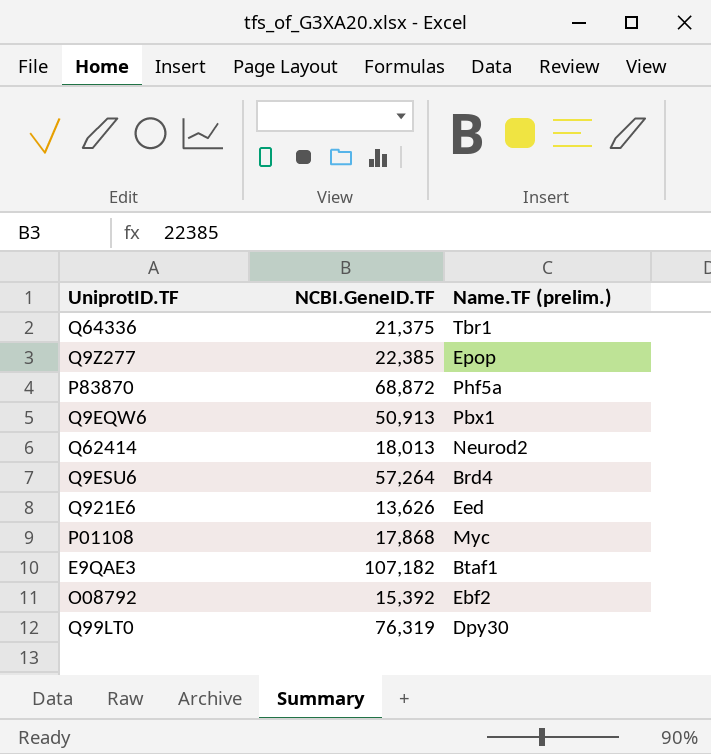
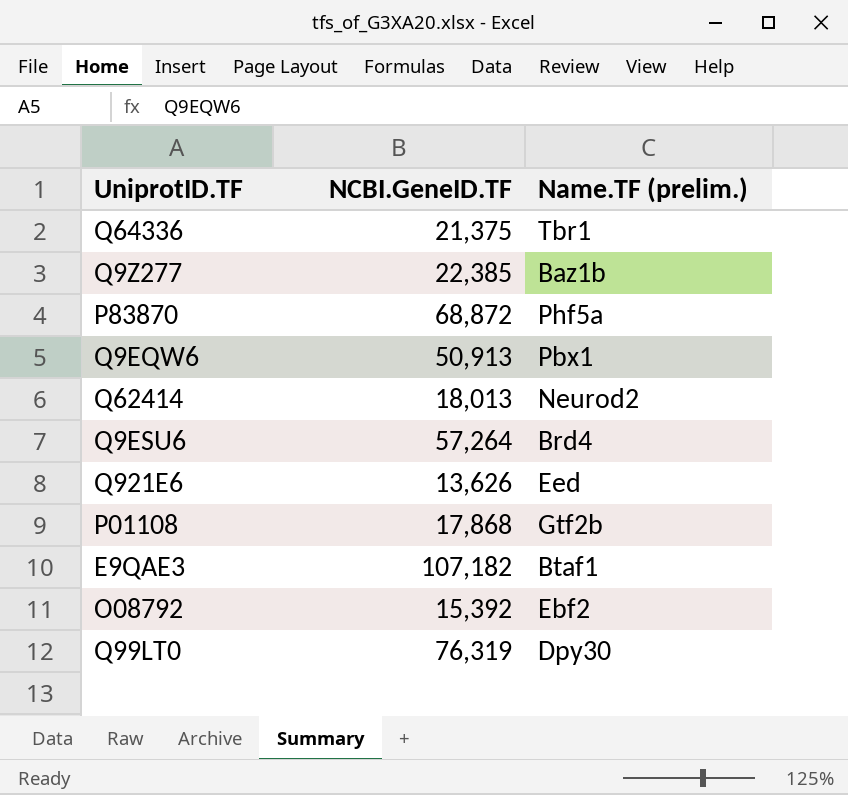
Q9Z277 | Name.TF (prelim.): Epop -> Baz1b
P01108 | Name.TF (prelim.): Myc -> Gtf2b

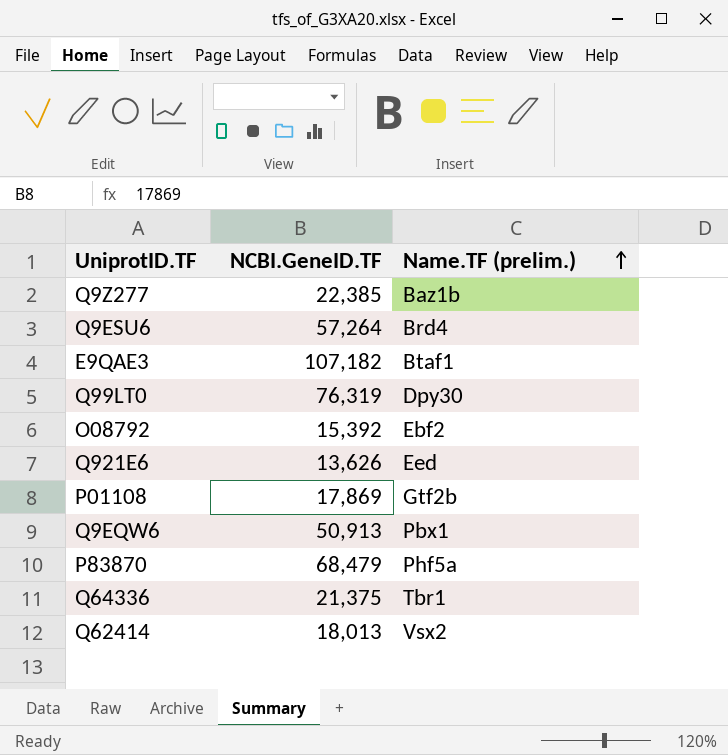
row order: none -> Name.TF (prelim.) ascending
P01108 | NCBI.GeneID.TF: 17,868 -> 17,869
P83870 | NCBI.GeneID.TF: 68,872 -> 68,479
Q62414 | Name.TF (prelim.): Neurod2 -> Vsx2

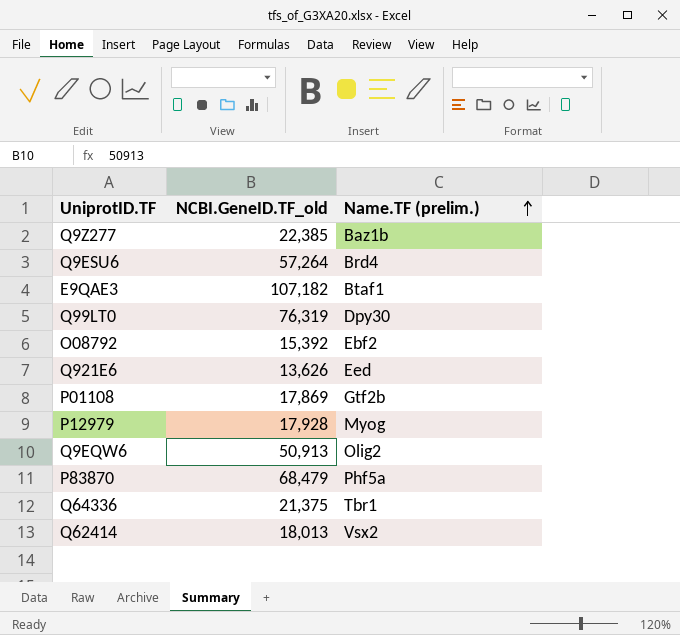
column name: NCBI.GeneID.TF -> NCBI.GeneID.TF_old
row P12979: none -> 17,928 | Myog
Q9EQW6 | Name.TF (prelim.): Pbx1 -> Olig2

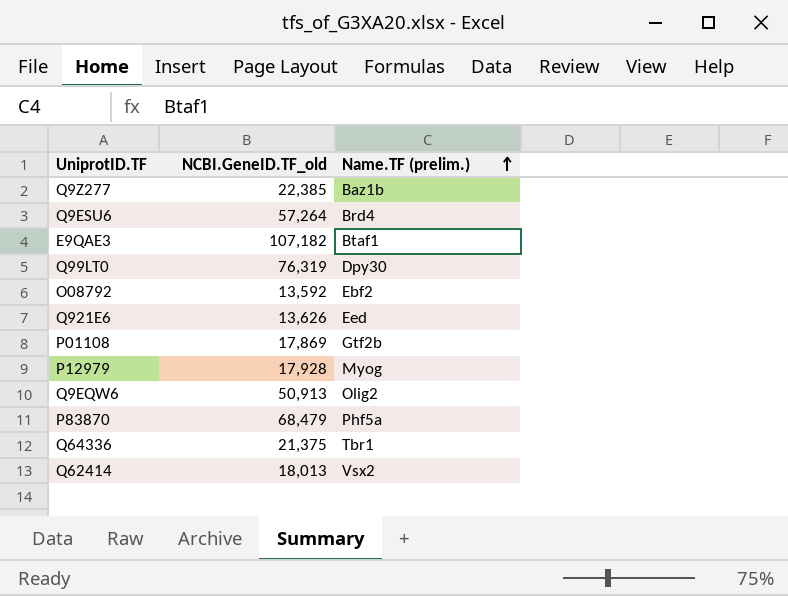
O08792 | NCBI.GeneID.TF_old: 15,392 -> 13,592

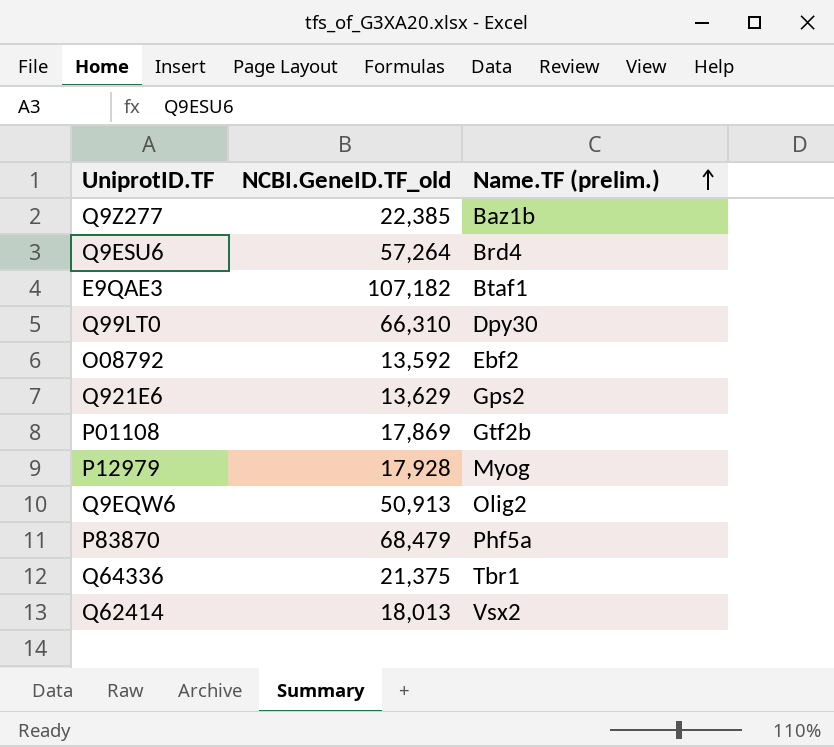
Q99LT0 | NCBI.GeneID.TF_old: 76,319 -> 66,310
Q921E6 | NCBI.GeneID.TF_old: 13,626 -> 13,629
Q921E6 | Name.TF (prelim.): Eed -> Gps2

